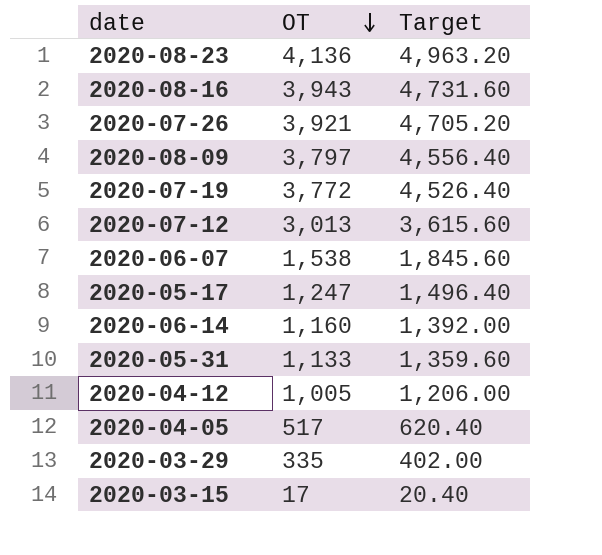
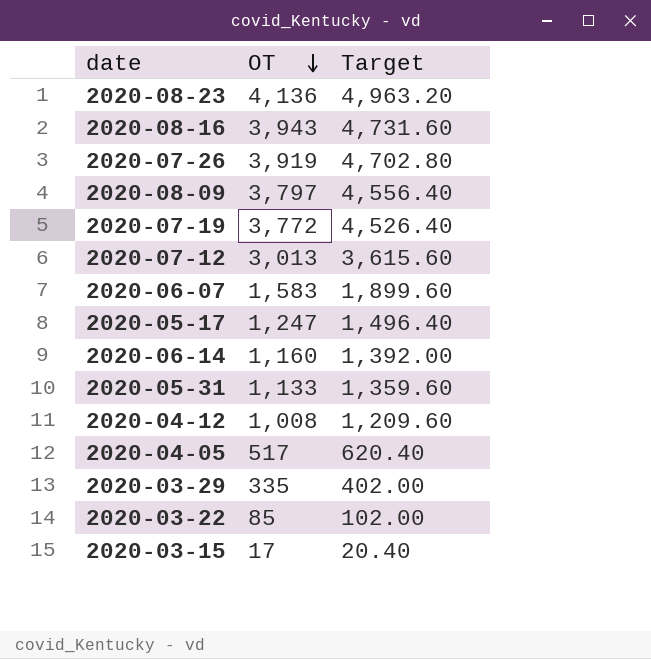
2020-07-26 | OT: 3,921 -> 3,919
2020-07-26 | Target: 4,705.20 -> 4,702.80
2020-06-07 | OT: 1,538 -> 1,583
2020-06-07 | Target: 1,845.60 -> 1,899.60
2020-04-12 | OT: 1,005 -> 1,008
2020-04-12 | Target: 1,206.00 -> 1,209.60
row 2020-03-22: none -> 85 | 102.00

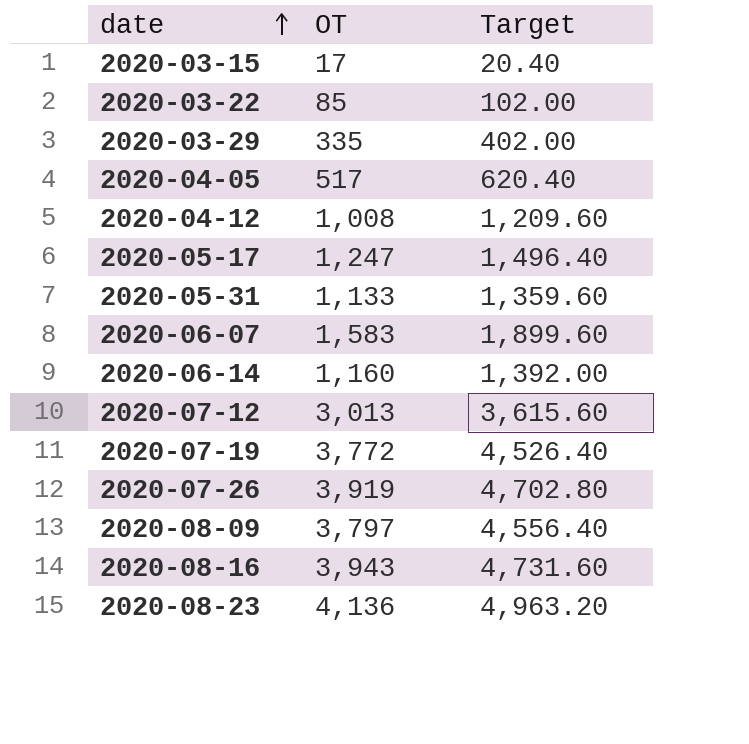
row order: OT descending -> date ascending

